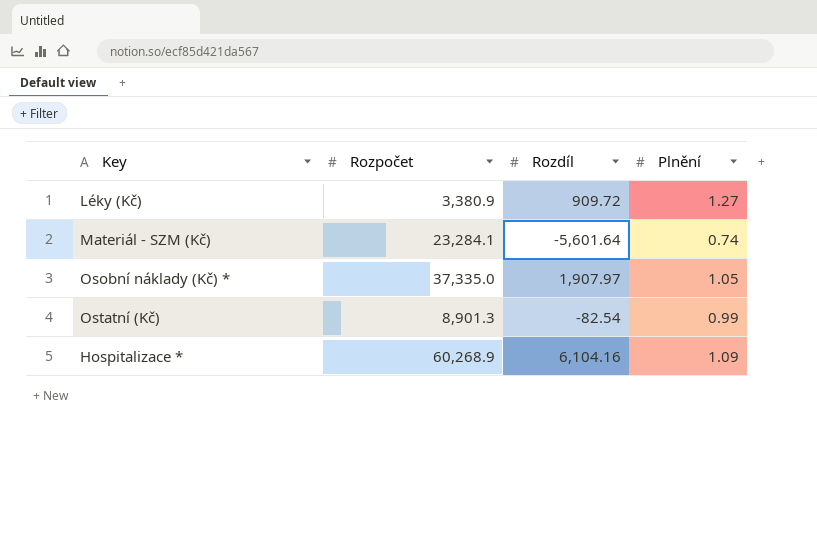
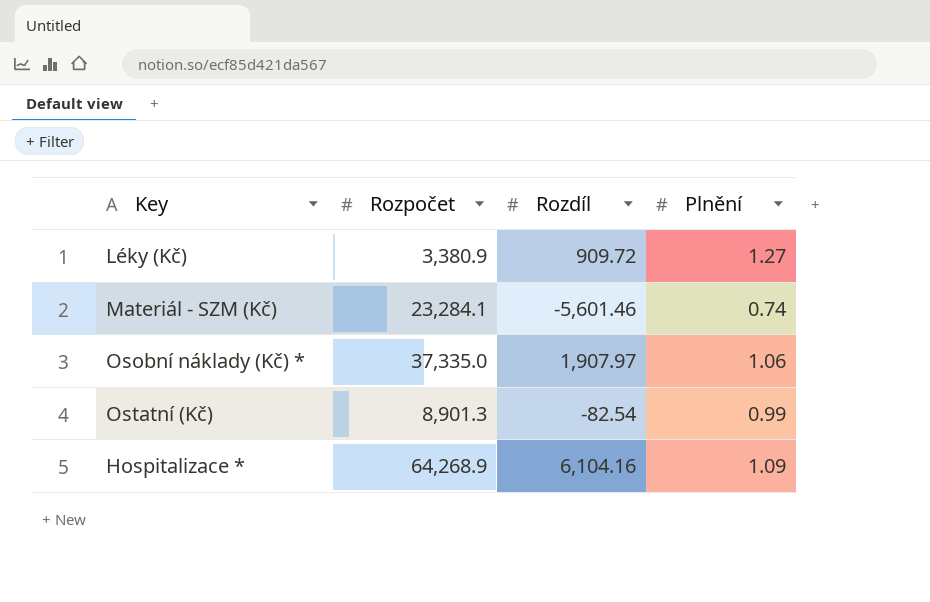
Materiál - SZM (Kč) | Rozdíl: -5,601.64 -> -5,601.46
Osobní náklady (Kč) * | Plnění: 1.05 -> 1.06
Hospitalizace * | Rozpočet: 60,268.9 -> 64,268.9

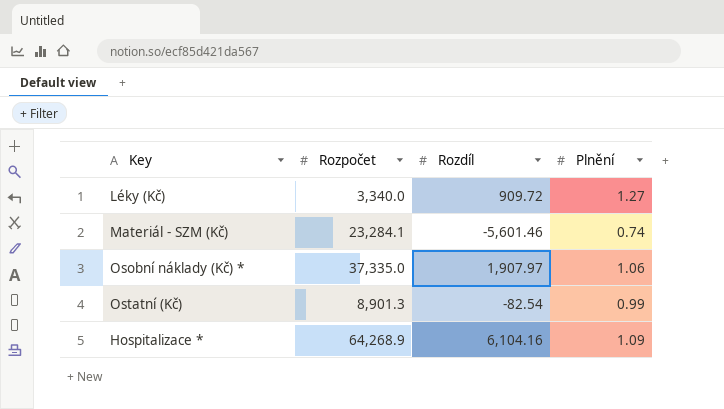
Léky (Kč) | Rozpočet: 3,380.9 -> 3,340.0

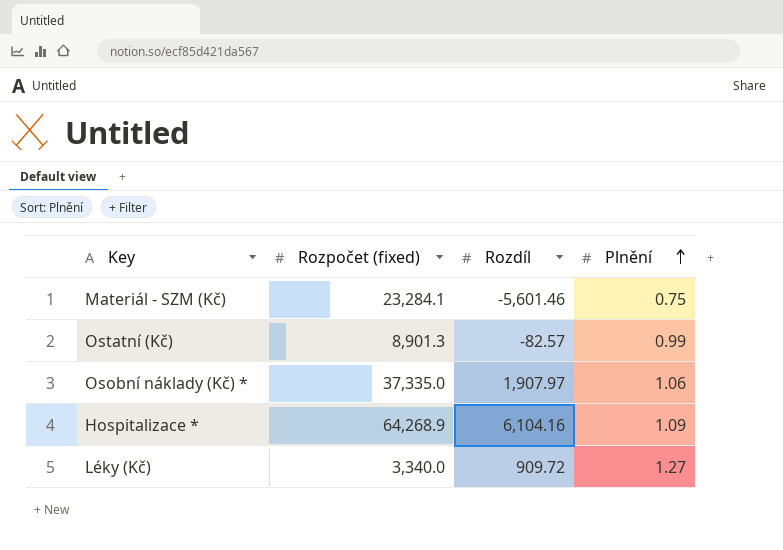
row order: none -> Plnění ascending
column name: Rozpočet -> Rozpočet (fixed)
Materiál - SZM (Kč) | Plnění: 0.74 -> 0.75
Ostatní (Kč) | Rozdíl: -82.54 -> -82.57

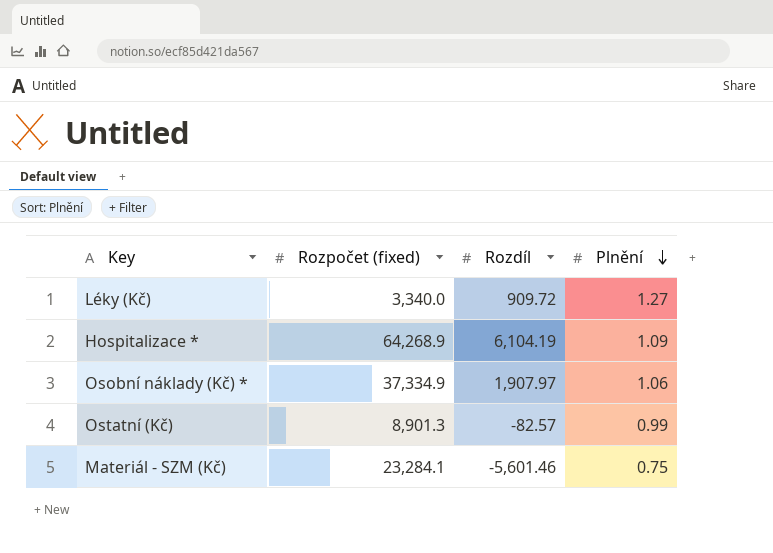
row order: Plnění ascending -> Plnění descending
Hospitalizace * | Rozdíl: 6,104.16 -> 6,104.19
Osobní náklady (Kč) * | Rozpočet (fixed): 37,335.0 -> 37,334.9

